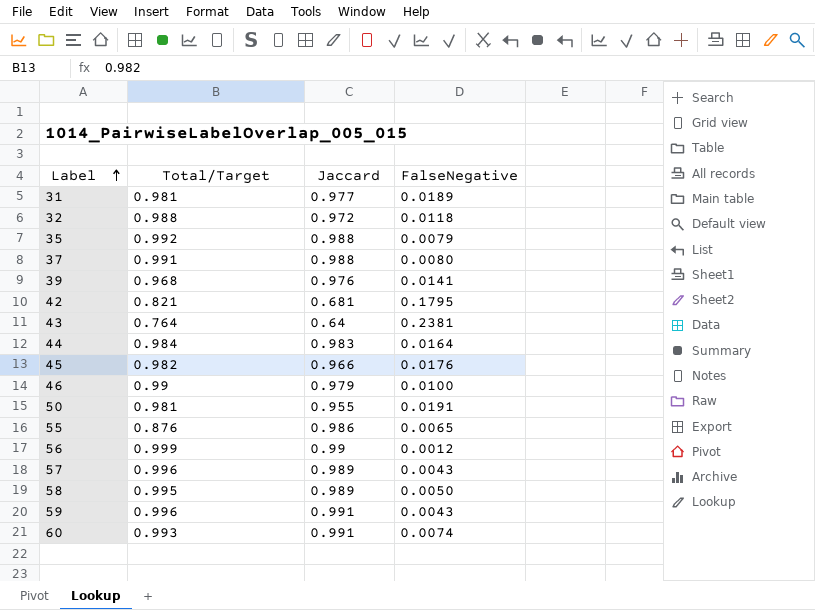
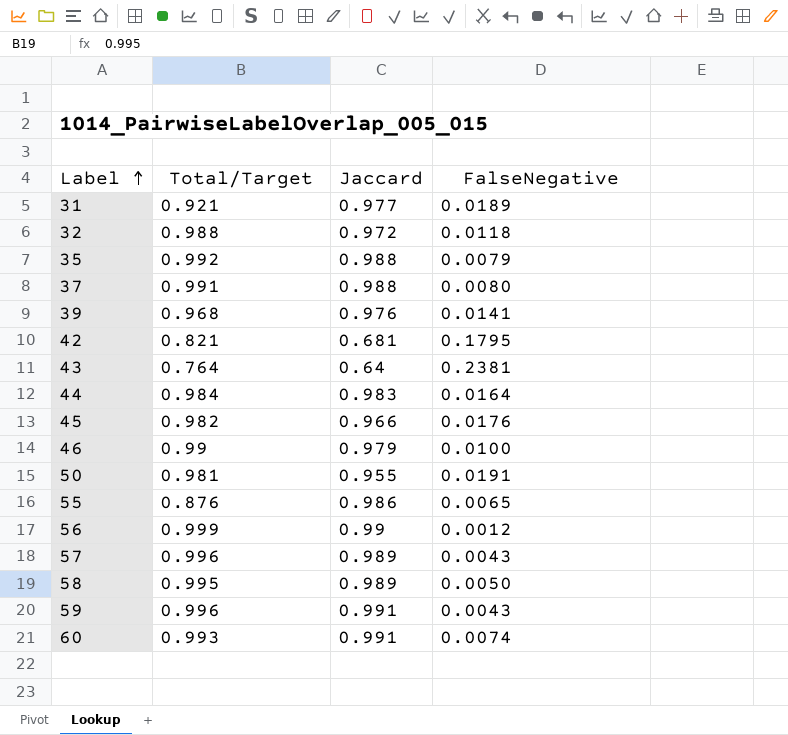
31 | Total/Target: 0.981 -> 0.921

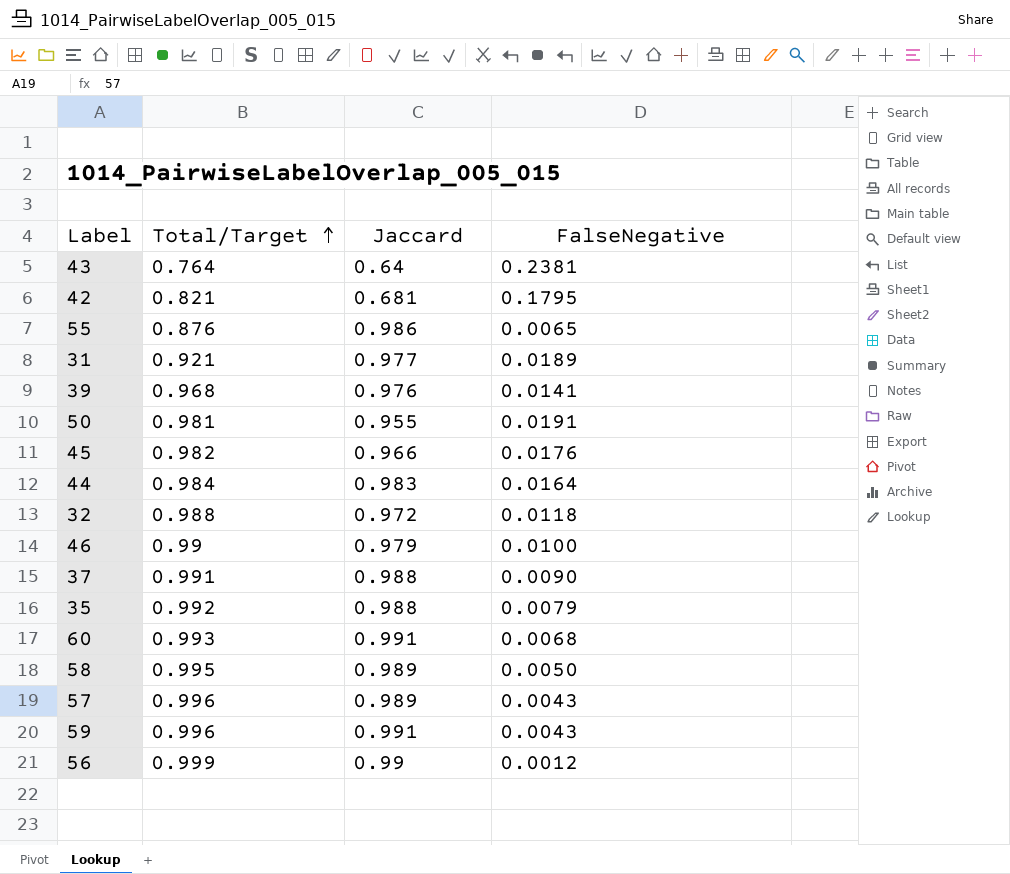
row order: Label ascending -> Total/Target ascending
37 | FalseNegative: 0.0080 -> 0.0090
60 | FalseNegative: 0.0074 -> 0.0068

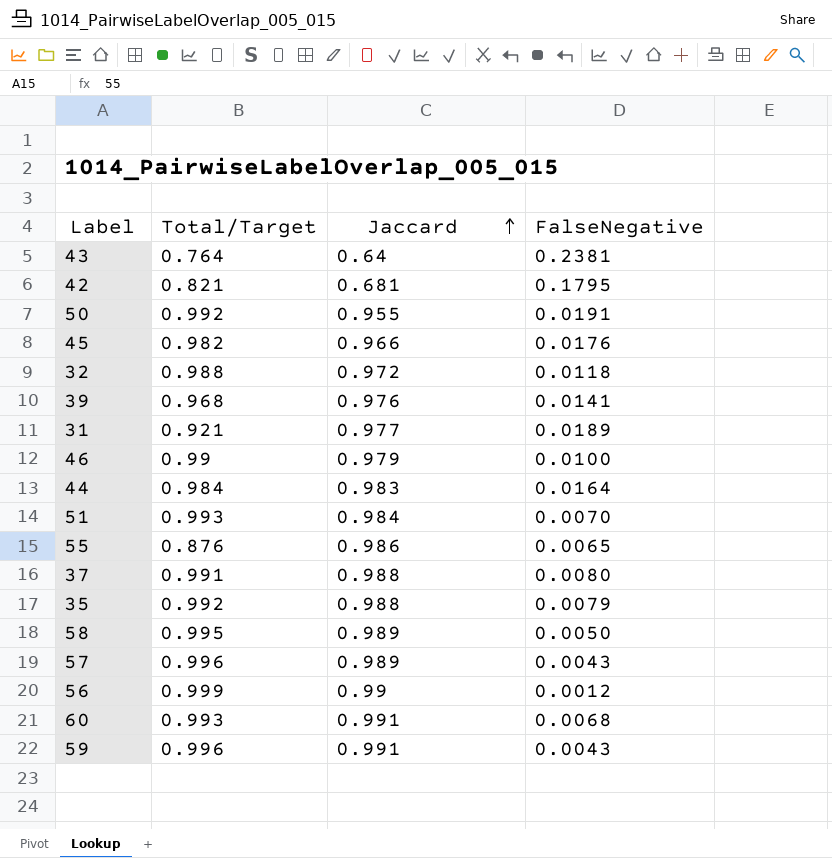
row order: Total/Target ascending -> Jaccard ascending
50 | Total/Target: 0.981 -> 0.992
row 51: none -> 0.993 | 0.984 | 0.0070
37 | FalseNegative: 0.0090 -> 0.0080

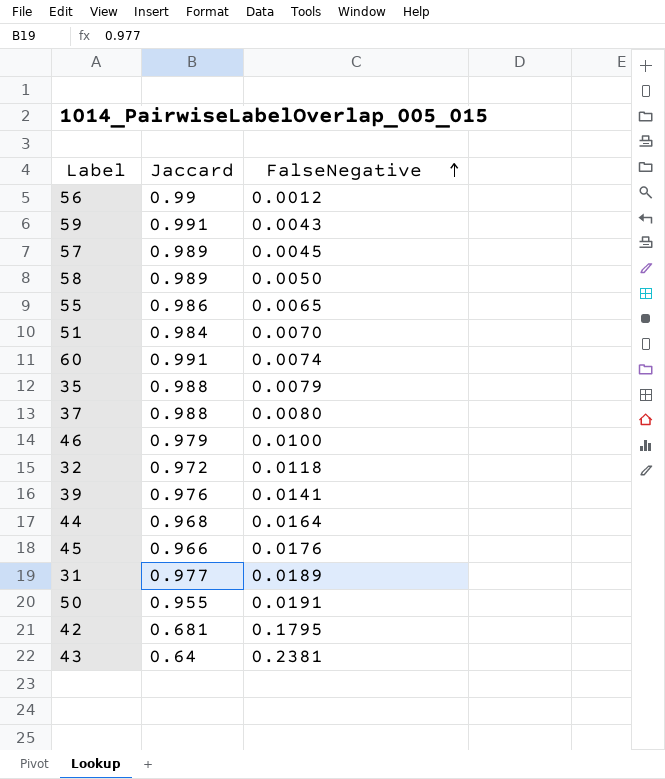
row order: Jaccard ascending -> FalseNegative ascending
column Total/Target | position: 2 -> none
57 | FalseNegative: 0.0043 -> 0.0045
60 | FalseNegative: 0.0068 -> 0.0074
44 | Jaccard: 0.983 -> 0.968

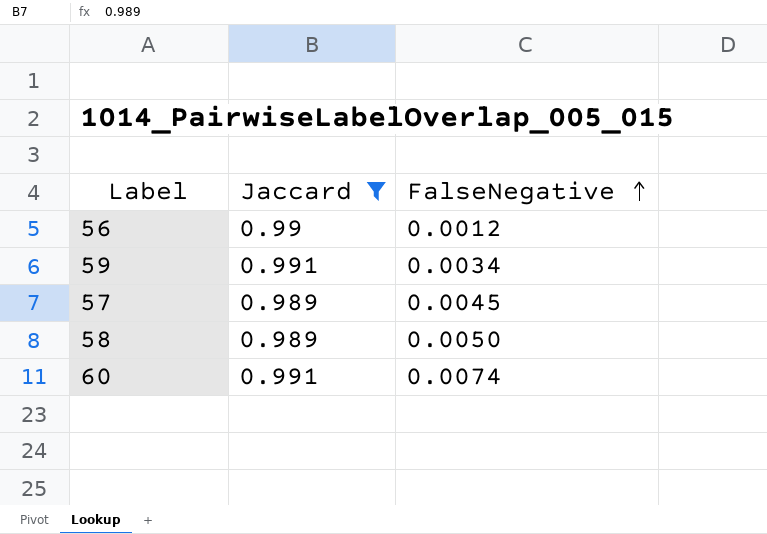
filter: none -> Jaccard >= 0.989
59 | FalseNegative: 0.0043 -> 0.0034

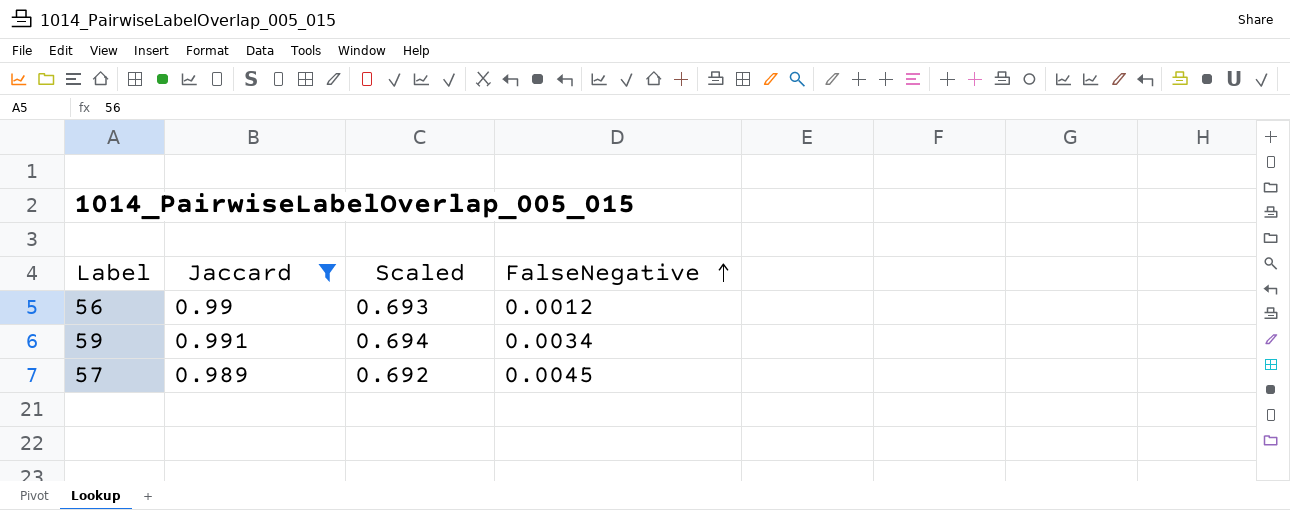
column Scaled | formula: none -> [Jaccard] * 0.7
row 58: 0.989 | 0.0050 -> none
row 60: 0.991 | 0.0074 -> none

